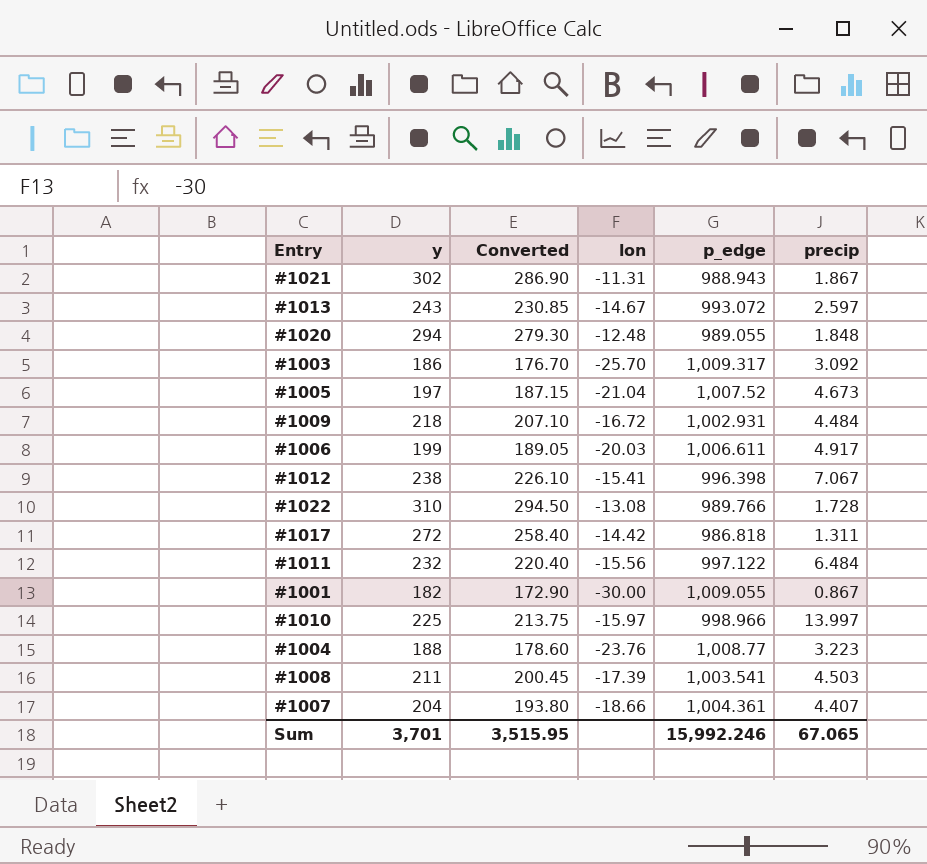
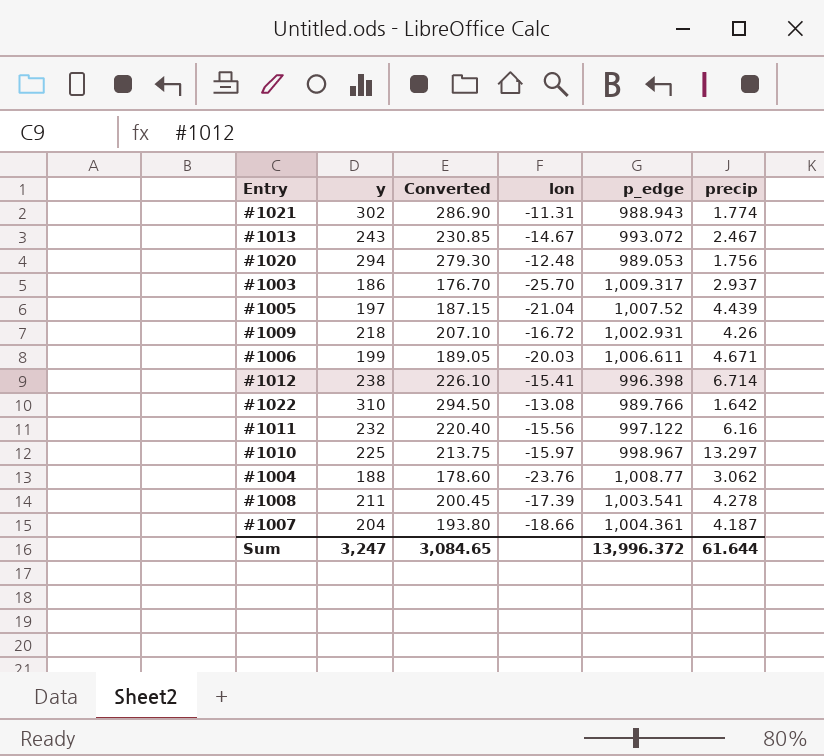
row #1017: 272 | 258.40 | -14.42 | 986.818 | 1.311 -> none
row #1001: 182 | 172.90 | -30.00 | 1,009.055 | 0.867 -> none
#1021 | precip: 1.867 -> 1.774
#1013 | precip: 2.597 -> 2.467
#1020 | p_edge: 989.055 -> 989.053
#1020 | precip: 1.848 -> 1.756
#1003 | precip: 3.092 -> 2.937
#1005 | precip: 4.673 -> 4.439
#1009 | precip: 4.484 -> 4.26
#1006 | precip: 4.917 -> 4.671
#1012 | precip: 7.067 -> 6.714
#1022 | precip: 1.728 -> 1.642
#1011 | precip: 6.484 -> 6.16
#1010 | p_edge: 998.966 -> 998.967
#1010 | precip: 13.997 -> 13.297
#1004 | precip: 3.223 -> 3.062
#1008 | precip: 4.503 -> 4.278
#1007 | precip: 4.407 -> 4.187
Sum | y: 3,701 -> 3,247
Sum | Converted: 3,515.95 -> 3,084.65
Sum | p_edge: 15,992.246 -> 13,996.372
Sum | precip: 67.065 -> 61.644

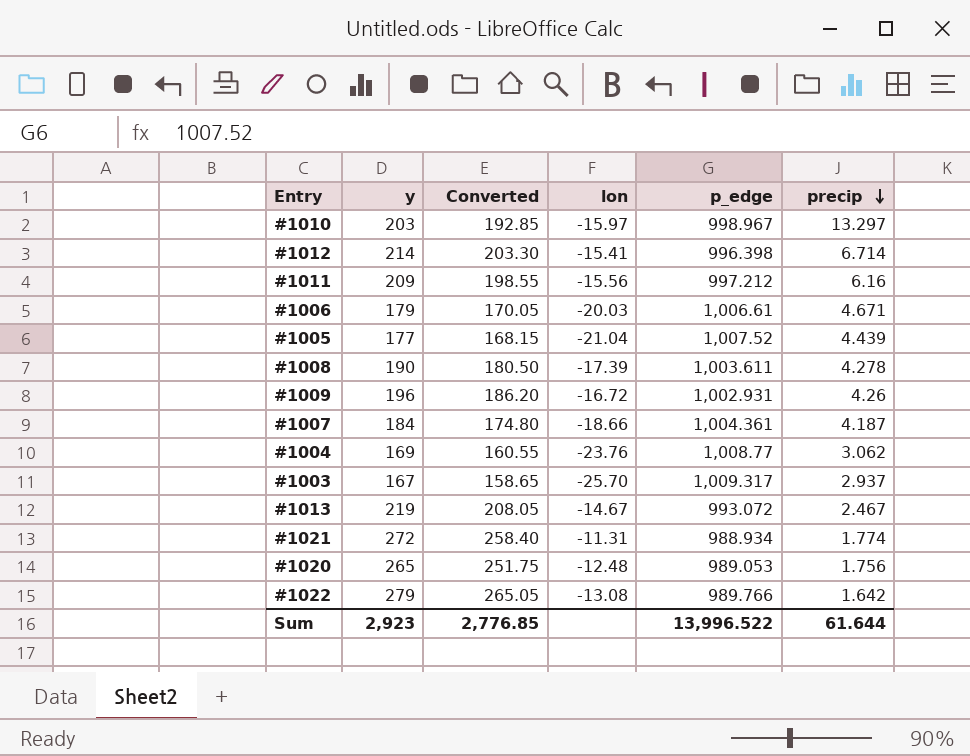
row order: none -> precip descending
#1010 | y: 225 -> 203
#1010 | Converted: 213.75 -> 192.85
#1012 | y: 238 -> 214
#1012 | Converted: 226.10 -> 203.30
#1011 | y: 232 -> 209
#1011 | Converted: 220.40 -> 198.55
#1011 | p_edge: 997.122 -> 997.212
#1006 | y: 199 -> 179
#1006 | Converted: 189.05 -> 170.05
#1006 | p_edge: 1,006.611 -> 1,006.61
#1005 | y: 197 -> 177
#1005 | Converted: 187.15 -> 168.15
#1008 | y: 211 -> 190
#1008 | Converted: 200.45 -> 180.50
#1008 | p_edge: 1,003.541 -> 1,003.611
#1009 | y: 218 -> 196
#1009 | Converted: 207.10 -> 186.20
#1007 | y: 204 -> 184
#1007 | Converted: 193.80 -> 174.80
#1004 | y: 188 -> 169
#1004 | Converted: 178.60 -> 160.55
#1003 | y: 186 -> 167
#1003 | Converted: 176.70 -> 158.65
#1013 | y: 243 -> 219
#1013 | Converted: 230.85 -> 208.05
#1021 | y: 302 -> 272
#1021 | Converted: 286.90 -> 258.40
#1021 | p_edge: 988.943 -> 988.934
#1020 | y: 294 -> 265
#1020 | Converted: 279.30 -> 251.75
#1022 | y: 310 -> 279
#1022 | Converted: 294.50 -> 265.05
Sum | y: 3,247 -> 2,923
Sum | Converted: 3,084.65 -> 2,776.85
Sum | p_edge: 13,996.372 -> 13,996.522

